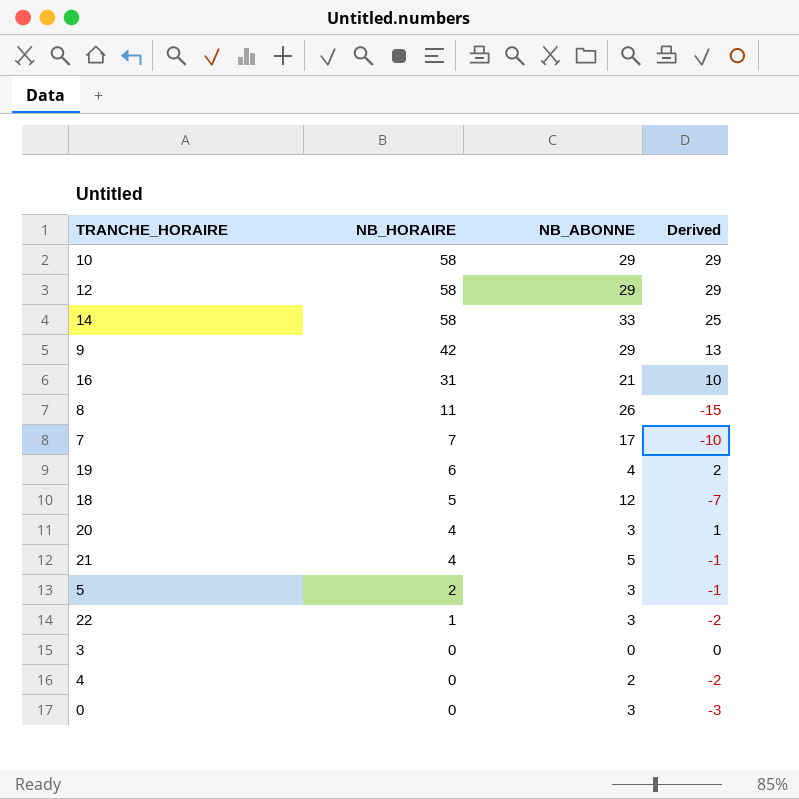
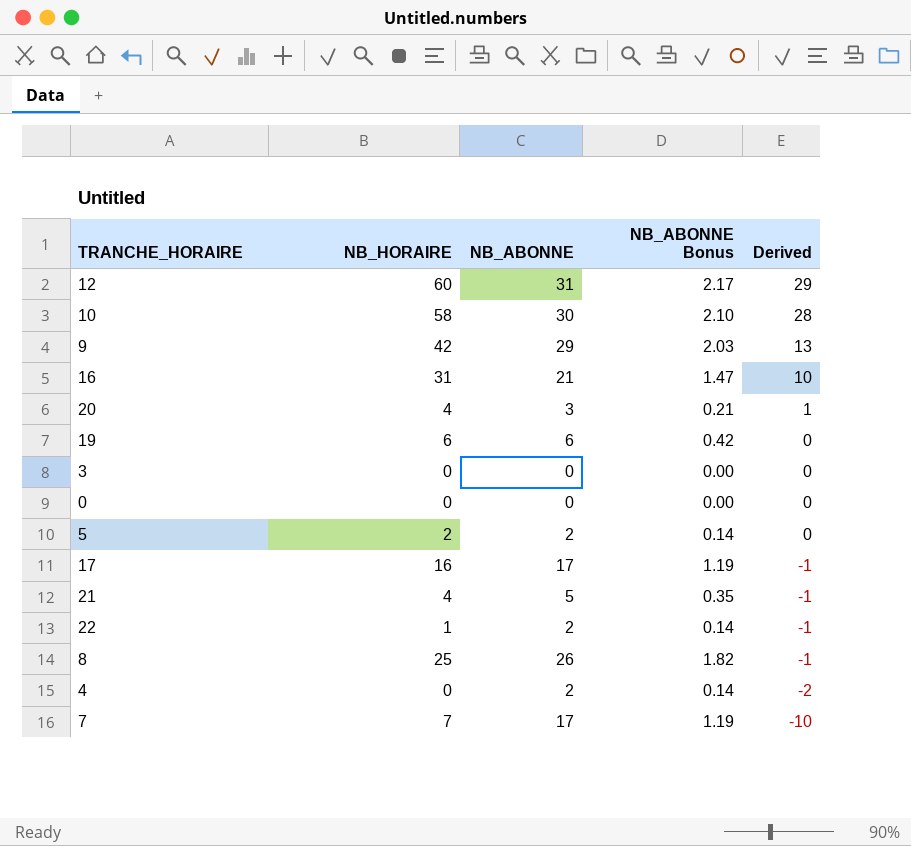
row order: NB_HORAIRE descending -> Derived descending
column NB_ABONNE Bonus | formula: none -> [NB_ABONNE] * 0.07
row 14: 58 | 33 | 25 -> none
row 18: 5 | 12 | -7 -> none
12 | NB_HORAIRE: 58 -> 60
12 | NB_ABONNE: 29 -> 31
10 | NB_ABONNE: 29 -> 30
10 | Derived: 29 -> 28
19 | NB_ABONNE: 4 -> 6
19 | Derived: 2 -> 0
0 | NB_ABONNE: 3 -> 0
0 | Derived: -3 -> 0
5 | NB_ABONNE: 3 -> 2
5 | Derived: -1 -> 0
row 17: none -> 16 | 17 | 1.19 | -1
22 | NB_ABONNE: 3 -> 2
22 | Derived: -2 -> -1
8 | NB_HORAIRE: 11 -> 25
8 | Derived: -15 -> -1

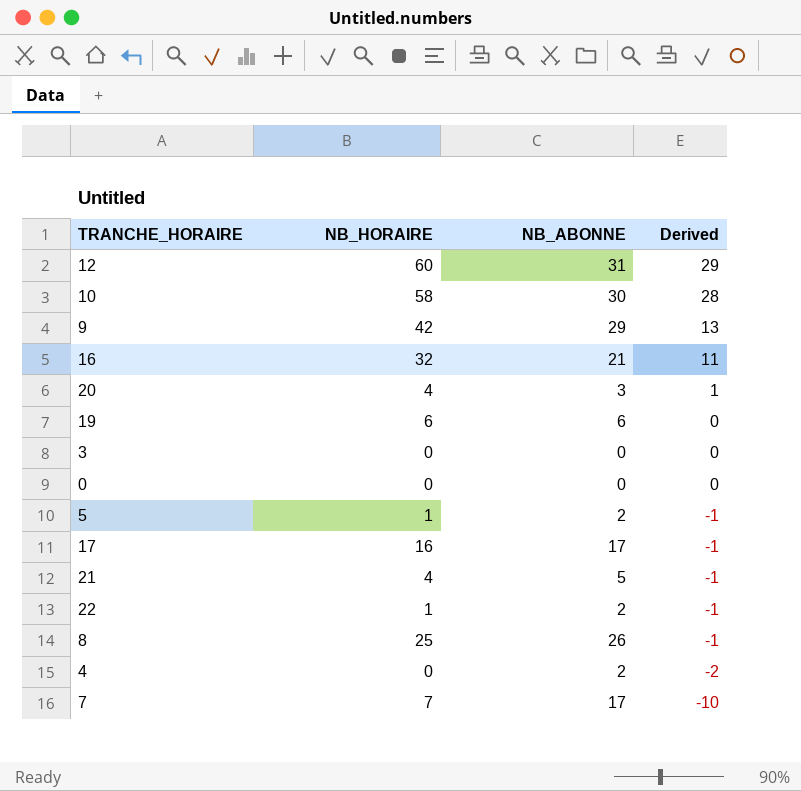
column NB_ABONNE Bonus | formula: [NB_ABONNE] * 0.07 -> none
16 | NB_HORAIRE: 31 -> 32
16 | Derived: 10 -> 11
5 | NB_HORAIRE: 2 -> 1
5 | Derived: 0 -> -1

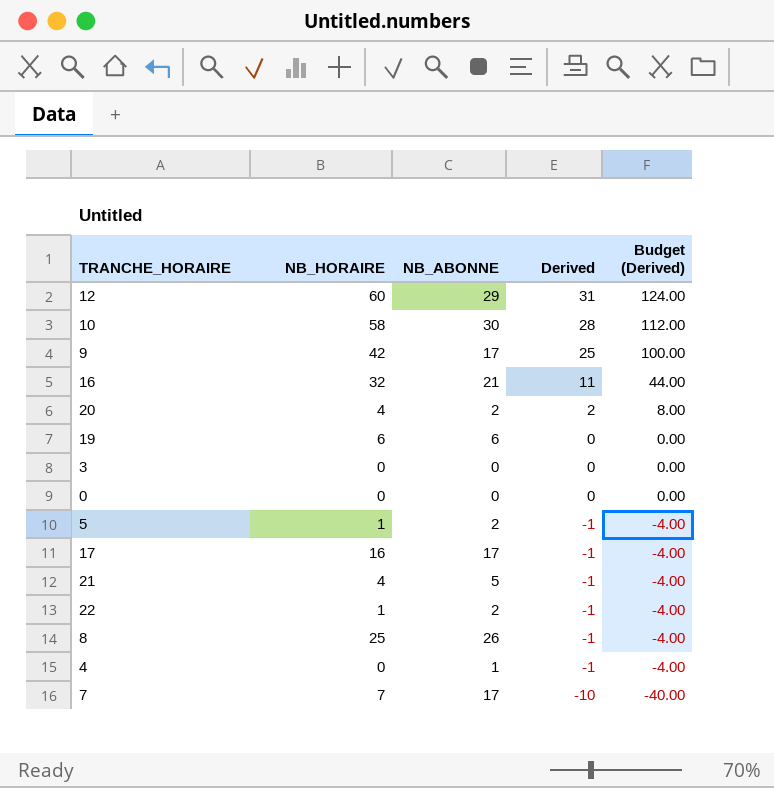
column Budget (Derived) | formula: none -> [Derived] * 4
12 | NB_ABONNE: 31 -> 29
12 | Derived: 29 -> 31
9 | NB_ABONNE: 29 -> 17
9 | Derived: 13 -> 25
20 | NB_ABONNE: 3 -> 2
20 | Derived: 1 -> 2
4 | NB_ABONNE: 2 -> 1
4 | Derived: -2 -> -1

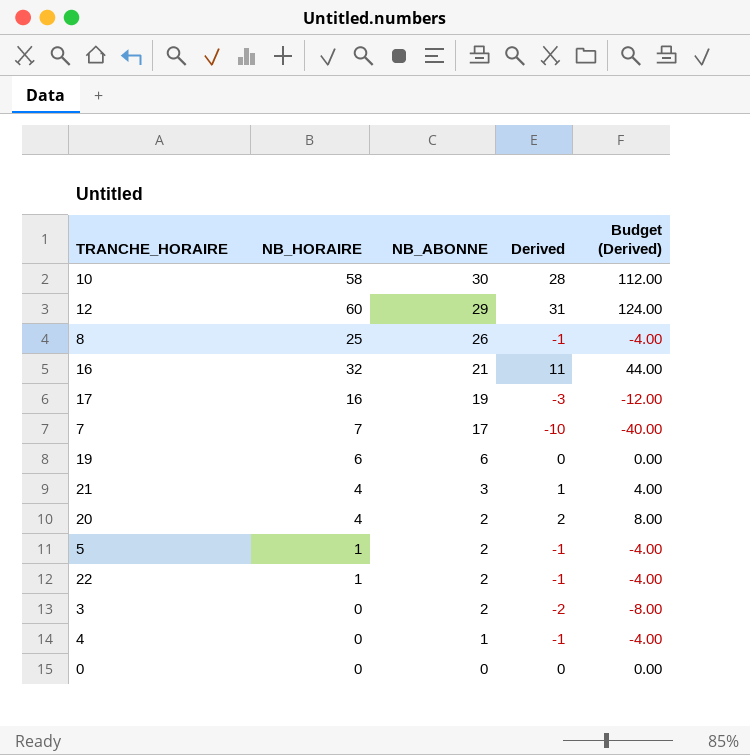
row order: Derived descending -> NB_ABONNE descending
row 9: 42 | 17 | 25 | 100.00 -> none
17 | NB_ABONNE: 17 -> 19
17 | Derived: -1 -> -3
17 | Budget (Derived): -4.00 -> -12.00
21 | NB_ABONNE: 5 -> 3
21 | Derived: -1 -> 1
21 | Budget (Derived): -4.00 -> 4.00
3 | NB_ABONNE: 0 -> 2
3 | Derived: 0 -> -2
3 | Budget (Derived): 0.00 -> -8.00

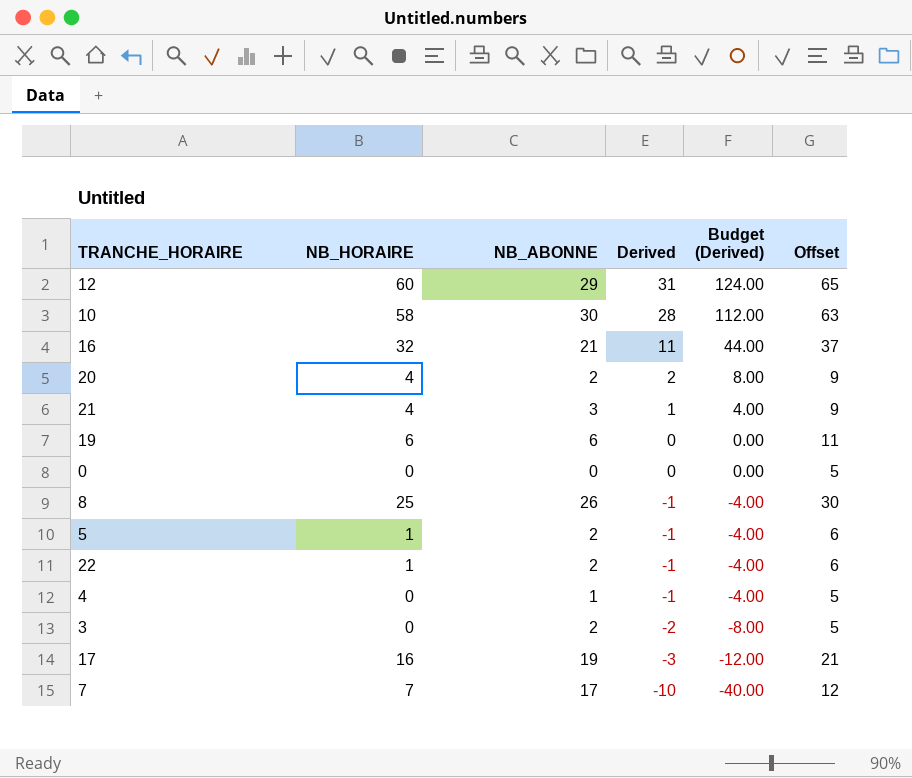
row order: NB_ABONNE descending -> Derived descending
column Offset | formula: none -> [NB_HORAIRE] + 5

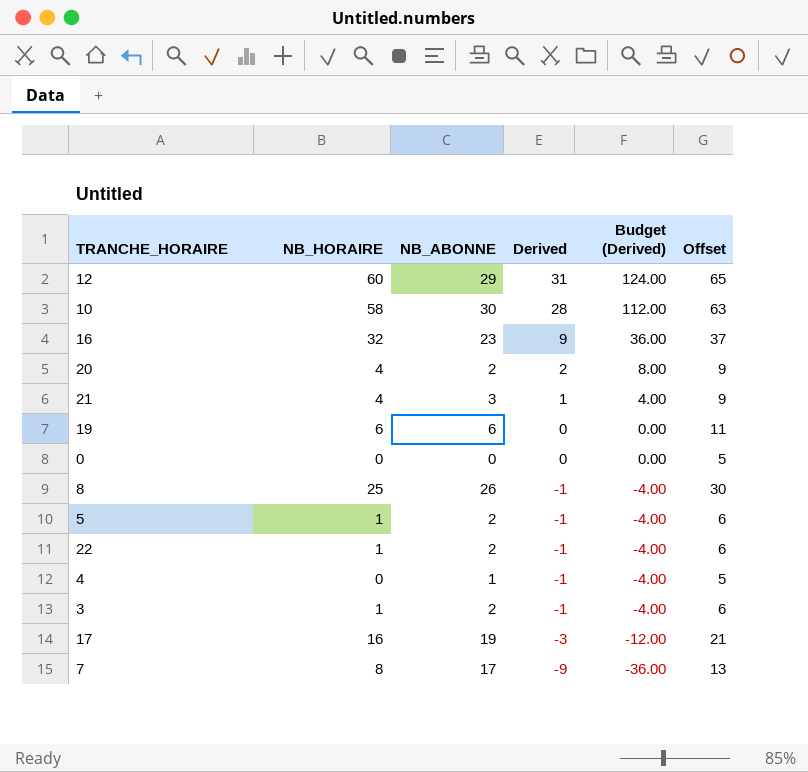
16 | NB_ABONNE: 21 -> 23
16 | Derived: 11 -> 9
16 | Budget (Derived): 44.00 -> 36.00
3 | NB_HORAIRE: 0 -> 1
3 | Derived: -2 -> -1
3 | Budget (Derived): -8.00 -> -4.00
3 | Offset: 5 -> 6
7 | NB_HORAIRE: 7 -> 8
7 | Derived: -10 -> -9
7 | Budget (Derived): -40.00 -> -36.00
7 | Offset: 12 -> 13

